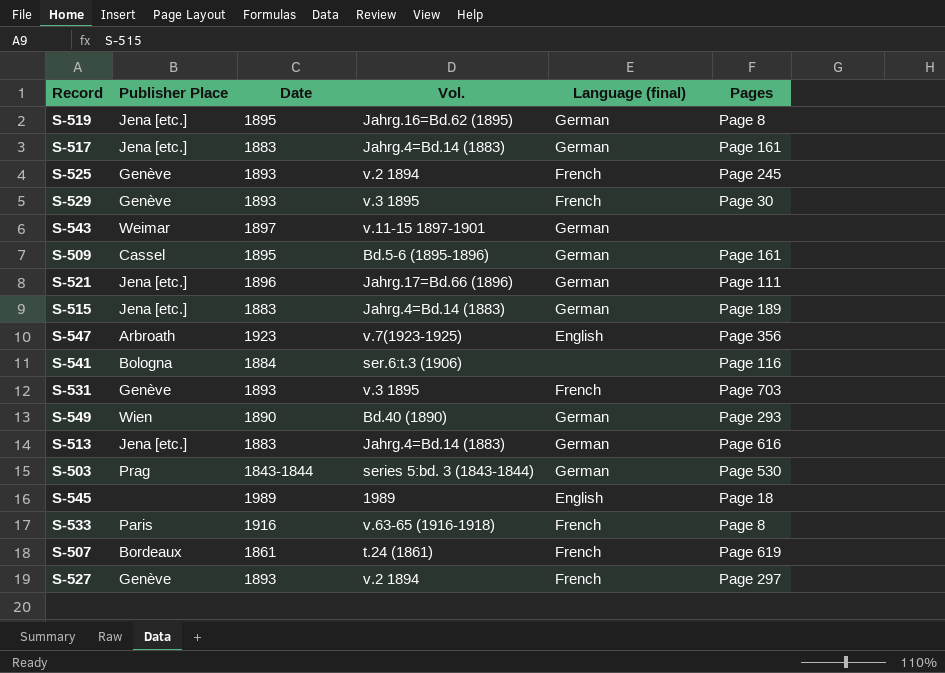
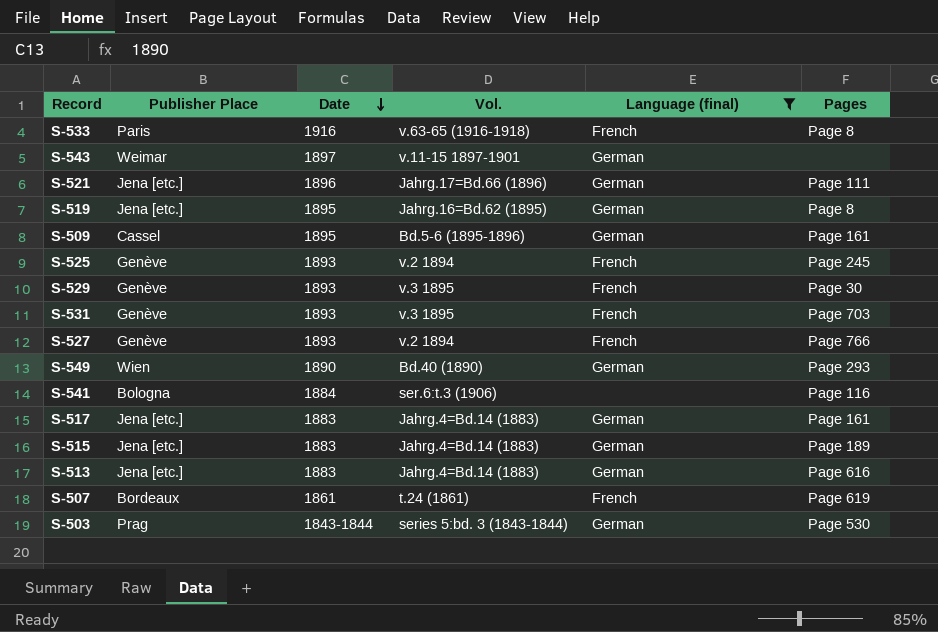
filter: none -> Language (final) != English
row order: none -> Date descending
S-527 | Pages: Page 297 -> Page 766

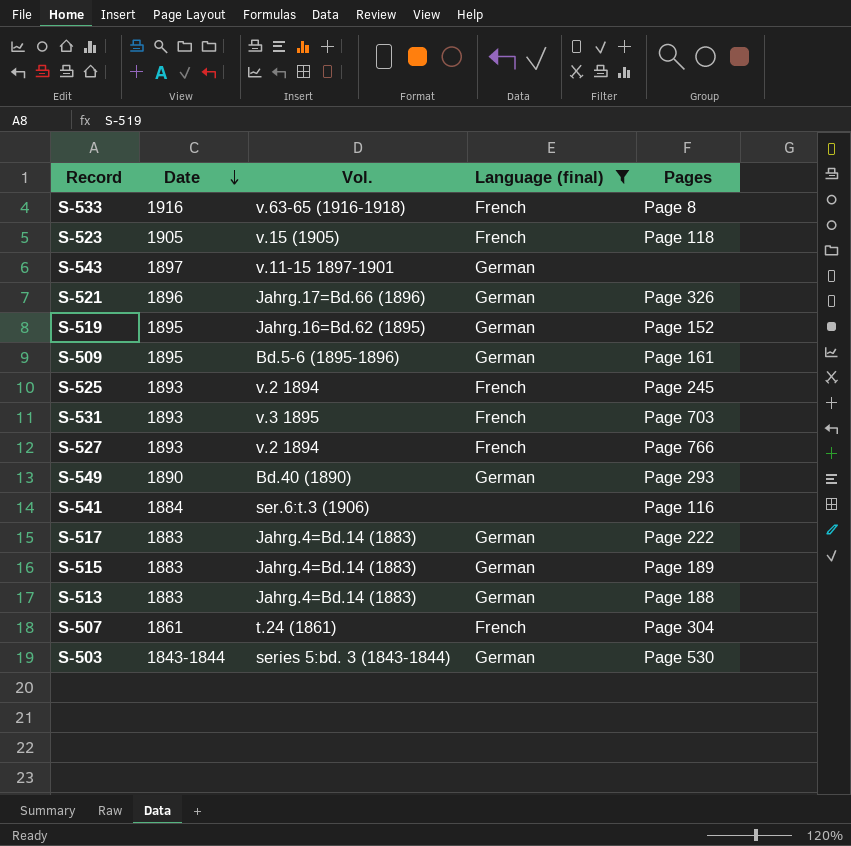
column Publisher Place | position: 2 -> none
row S-529: Genève | 1893 | v.3 1895 | French | Page 30 -> none
row S-523: none -> 1905 | v.15 (1905) | French | Page 118
S-521 | Pages: Page 111 -> Page 326
S-519 | Pages: Page 8 -> Page 152
S-517 | Pages: Page 161 -> Page 222
S-513 | Pages: Page 616 -> Page 188
S-507 | Pages: Page 619 -> Page 304

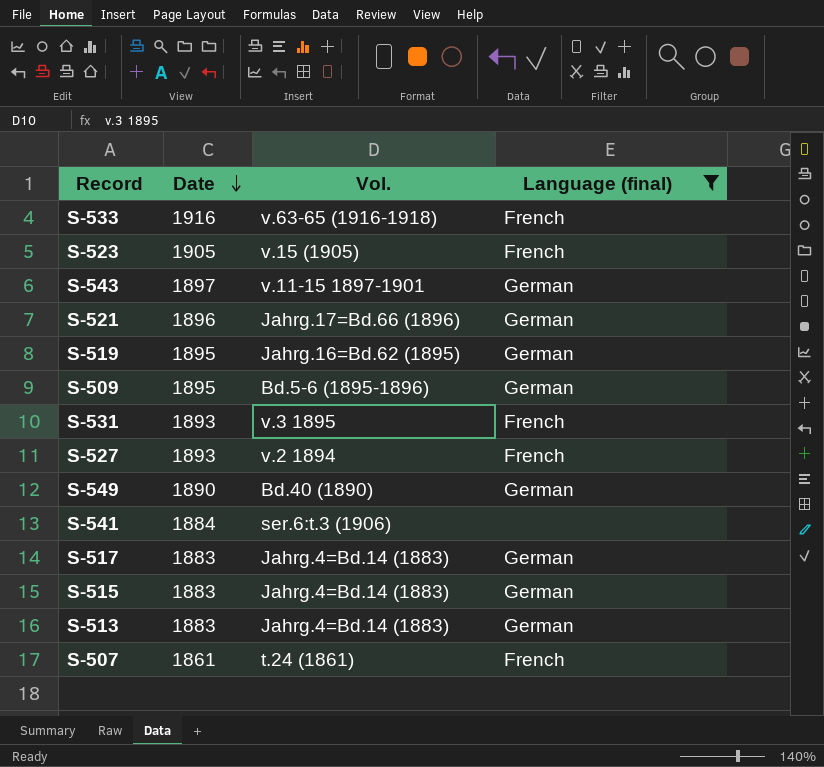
column Pages | position: 5 -> none
row S-525: 1893 | v.2 1894 | French | Page 245 -> none
row S-503: 1843-1844 | series 5:bd. 3 (1843-1844) | German | Page 530 -> none

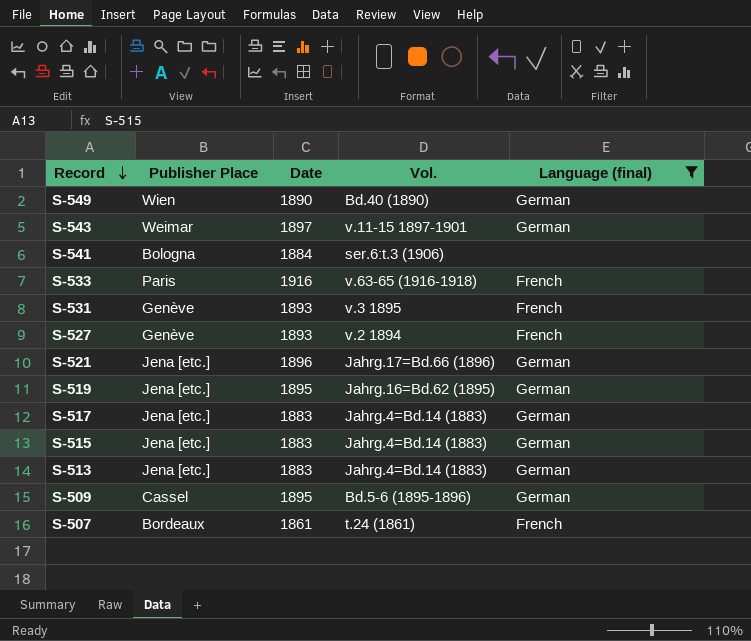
row order: Date descending -> Record descending
column Publisher Place | position: none -> 2
row S-523: 1905 | v.15 (1905) | French -> none

